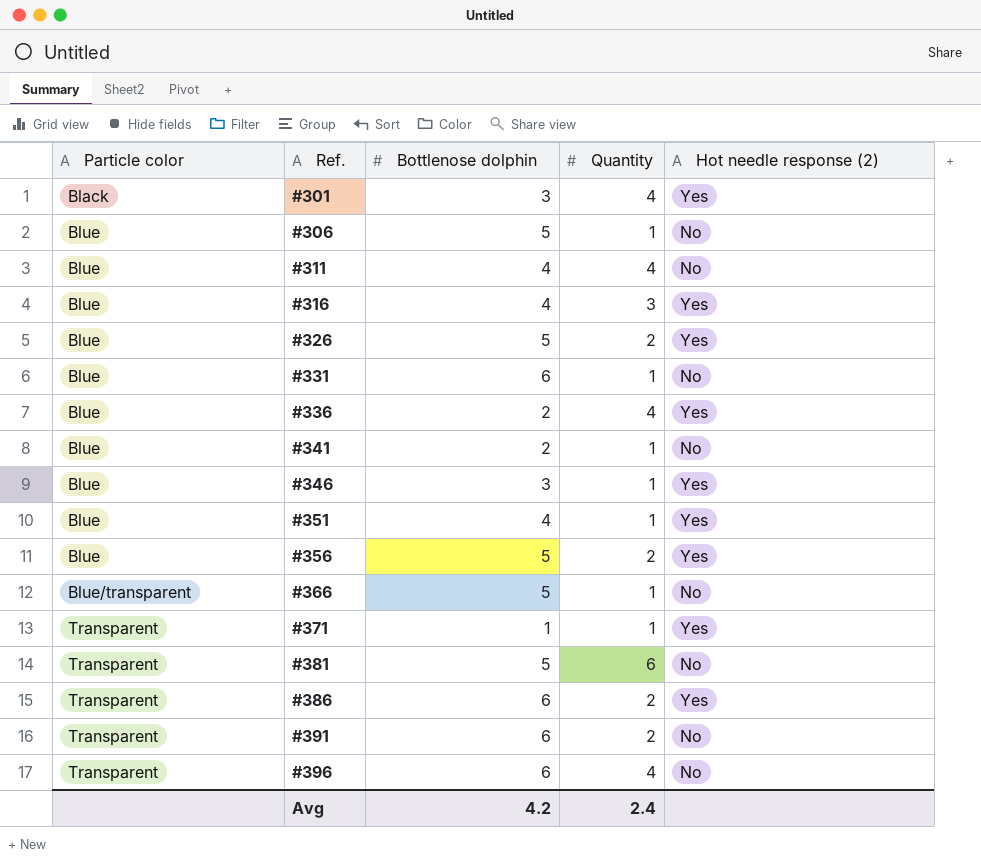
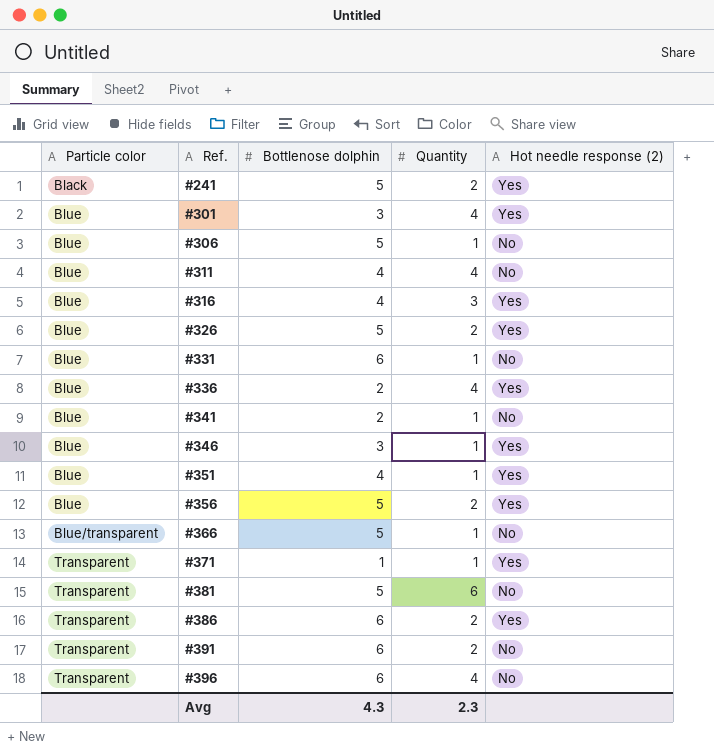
row #241: none -> Black | 5 | 2 | Yes
#301 | Particle color: Black -> Blue
Avg | Bottlenose dolphin: 4.2 -> 4.3
Avg | Quantity: 2.4 -> 2.3

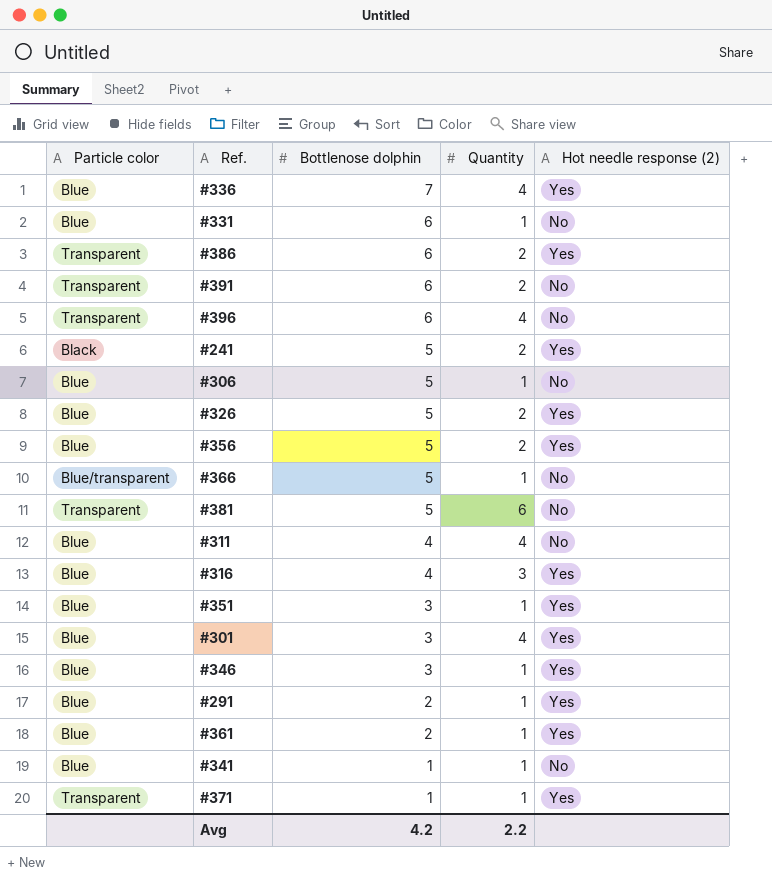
row order: Particle color ascending -> Bottlenose dolphin descending
#336 | Bottlenose dolphin: 2 -> 7
#351 | Bottlenose dolphin: 4 -> 3
row #291: none -> Blue | 2 | 1 | Yes
row #361: none -> Blue | 2 | 1 | Yes
#341 | Bottlenose dolphin: 2 -> 1
Avg | Bottlenose dolphin: 4.3 -> 4.2
Avg | Quantity: 2.3 -> 2.2

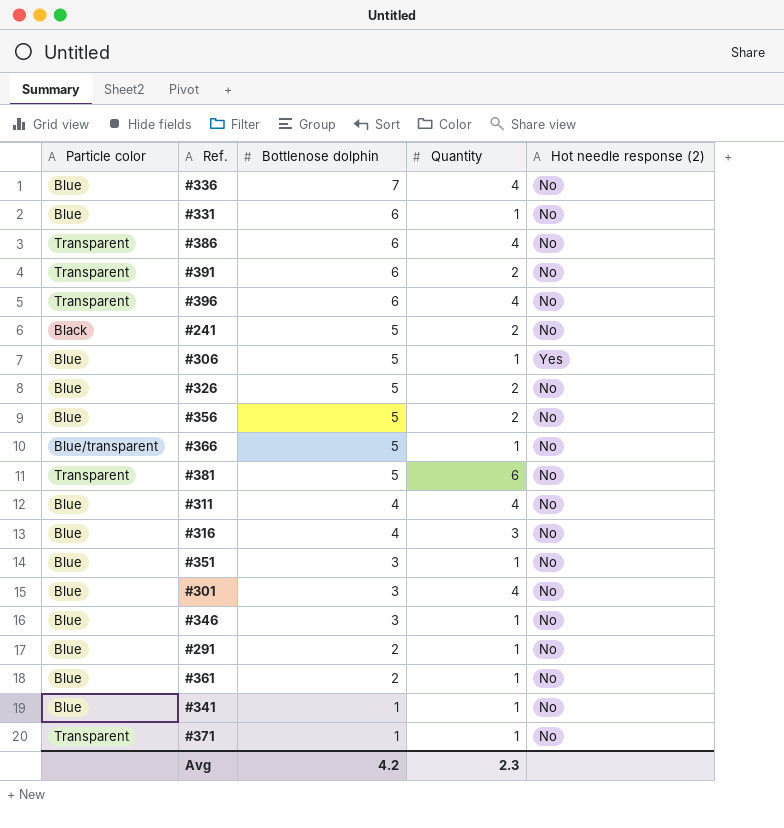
#336 | Hot needle response (2): Yes -> No
#386 | Quantity: 2 -> 4
#386 | Hot needle response (2): Yes -> No
#241 | Hot needle response (2): Yes -> No
#306 | Hot needle response (2): No -> Yes
#326 | Hot needle response (2): Yes -> No
#356 | Hot needle response (2): Yes -> No
#316 | Hot needle response (2): Yes -> No
#351 | Hot needle response (2): Yes -> No
#301 | Hot needle response (2): Yes -> No
#346 | Hot needle response (2): Yes -> No
#291 | Hot needle response (2): Yes -> No
#361 | Hot needle response (2): Yes -> No
#371 | Hot needle response (2): Yes -> No
Avg | Quantity: 2.2 -> 2.3

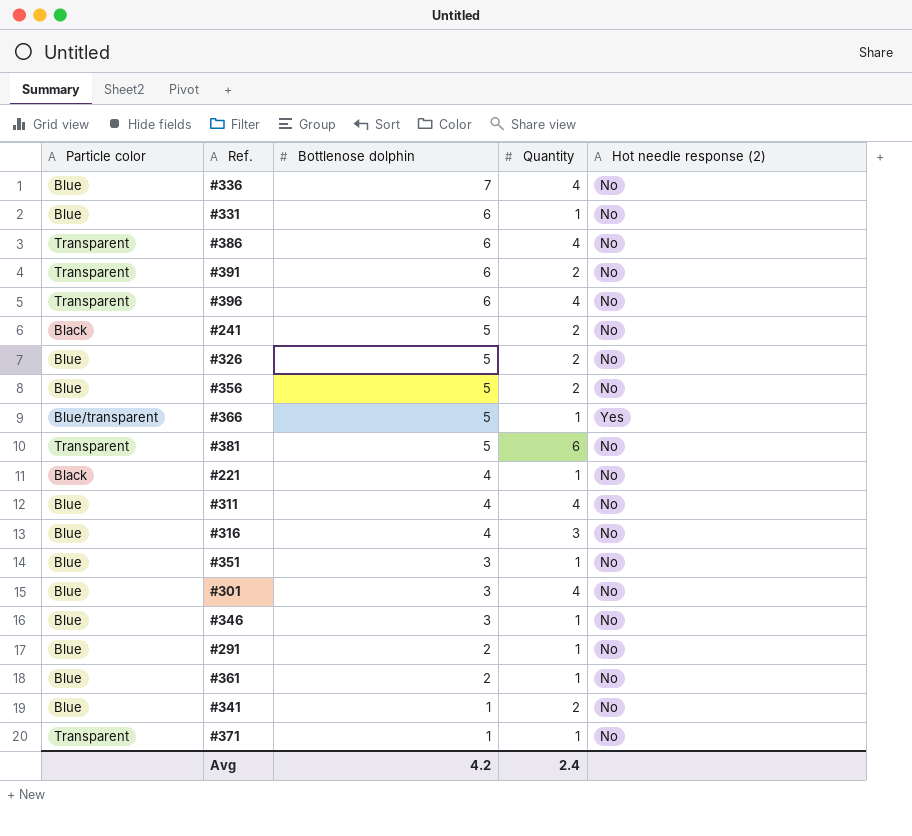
row #306: Blue | 5 | 1 | Yes -> none
#366 | Hot needle response (2): No -> Yes
row #221: none -> Black | 4 | 1 | No
#341 | Quantity: 1 -> 2
Avg | Quantity: 2.3 -> 2.4

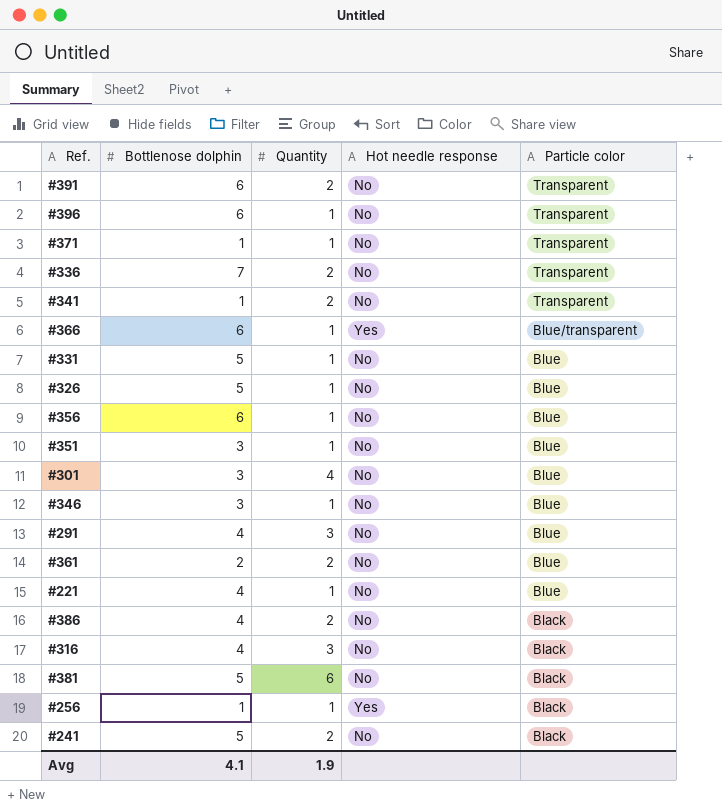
row order: Bottlenose dolphin descending -> Particle color descending
column name: Hot needle response (2) -> Hot needle response
column Particle color | position: 1 -> 5
row #311: Blue | 4 | 4 | No -> none
#396 | Quantity: 4 -> 1
#336 | Quantity: 4 -> 2
#336 | Particle color: Blue -> Transparent
#341 | Particle color: Blue -> Transparent
#366 | Bottlenose dolphin: 5 -> 6
#331 | Bottlenose dolphin: 6 -> 5
#326 | Quantity: 2 -> 1
#356 | Bottlenose dolphin: 5 -> 6
#356 | Quantity: 2 -> 1
#291 | Bottlenose dolphin: 2 -> 4
#291 | Quantity: 1 -> 3
#361 | Quantity: 1 -> 2
#221 | Particle color: Black -> Blue
#386 | Bottlenose dolphin: 6 -> 4
#386 | Quantity: 4 -> 2
#386 | Particle color: Transparent -> Black
#316 | Particle color: Blue -> Black
#381 | Particle color: Transparent -> Black
row #256: none -> 1 | 1 | Yes | Black
Avg | Bottlenose dolphin: 4.2 -> 4.1
Avg | Quantity: 2.4 -> 1.9

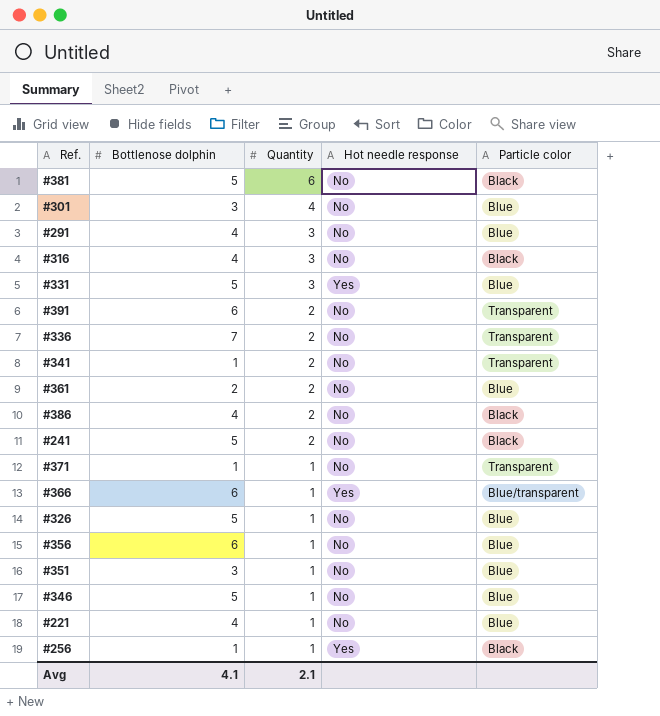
row order: Particle color descending -> Quantity descending
row #396: 6 | 1 | No | Transparent -> none
#331 | Quantity: 1 -> 3
#331 | Hot needle response: No -> Yes
#346 | Bottlenose dolphin: 3 -> 5
Avg | Quantity: 1.9 -> 2.1

